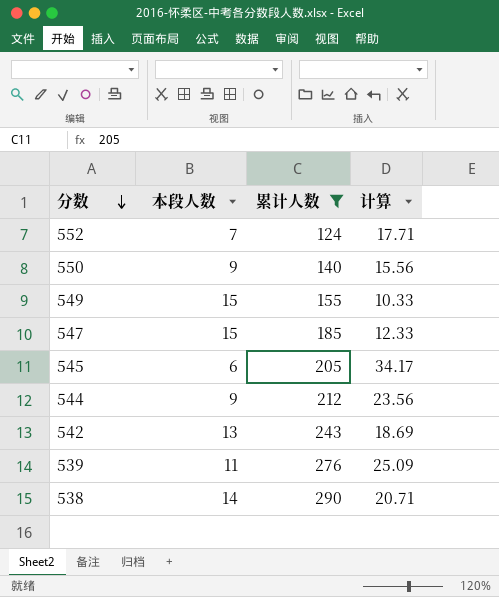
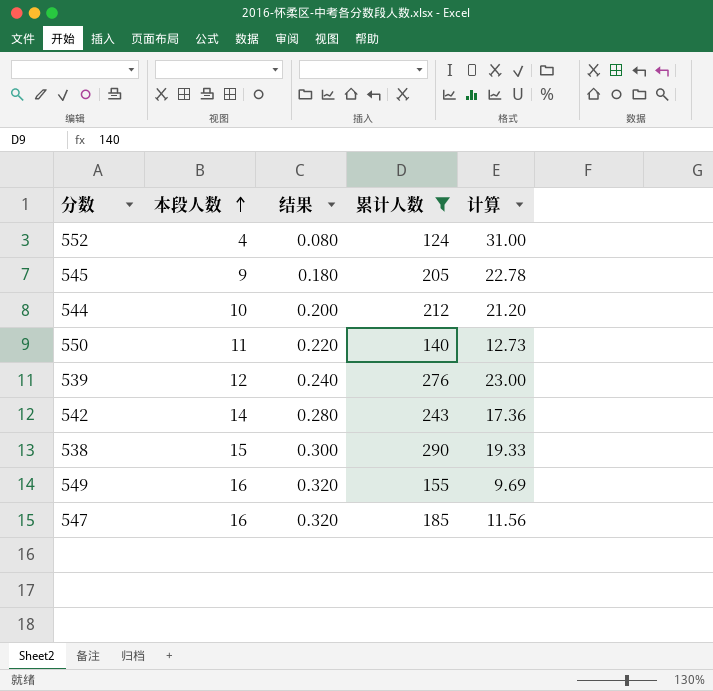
row order: 分数 descending -> 本段人数 ascending
column 结果 | formula: none -> [本段人数] * 0.02
552 | 本段人数: 7 -> 4
552 | 计算: 17.71 -> 31.00
545 | 本段人数: 6 -> 9
545 | 计算: 34.17 -> 22.78
544 | 本段人数: 9 -> 10
544 | 计算: 23.56 -> 21.20
550 | 本段人数: 9 -> 11
550 | 计算: 15.56 -> 12.73
539 | 本段人数: 11 -> 12
539 | 计算: 25.09 -> 23.00
542 | 本段人数: 13 -> 14
542 | 计算: 18.69 -> 17.36
538 | 本段人数: 14 -> 15
538 | 计算: 20.71 -> 19.33
549 | 本段人数: 15 -> 16
549 | 计算: 10.33 -> 9.69
547 | 本段人数: 15 -> 16
547 | 计算: 12.33 -> 11.56

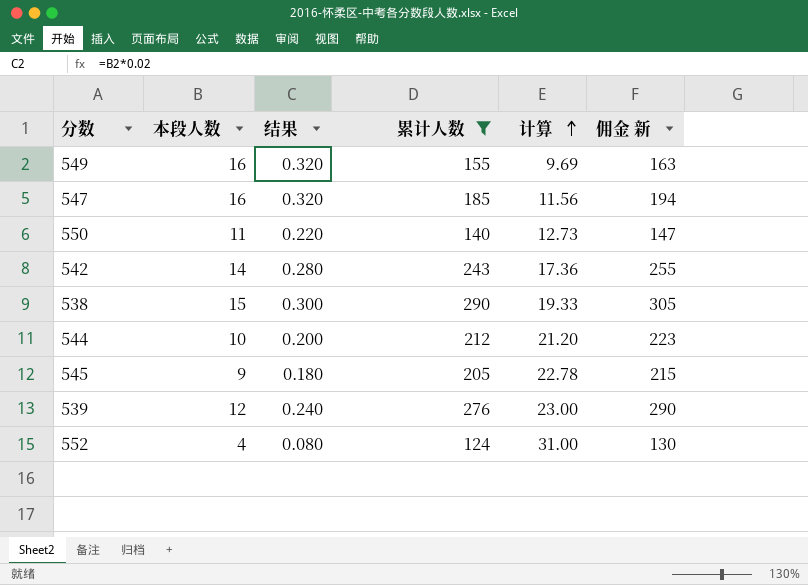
row order: 本段人数 ascending -> 计算 ascending
column 佣金 新 | formula: none -> [累计人数] * 1.05

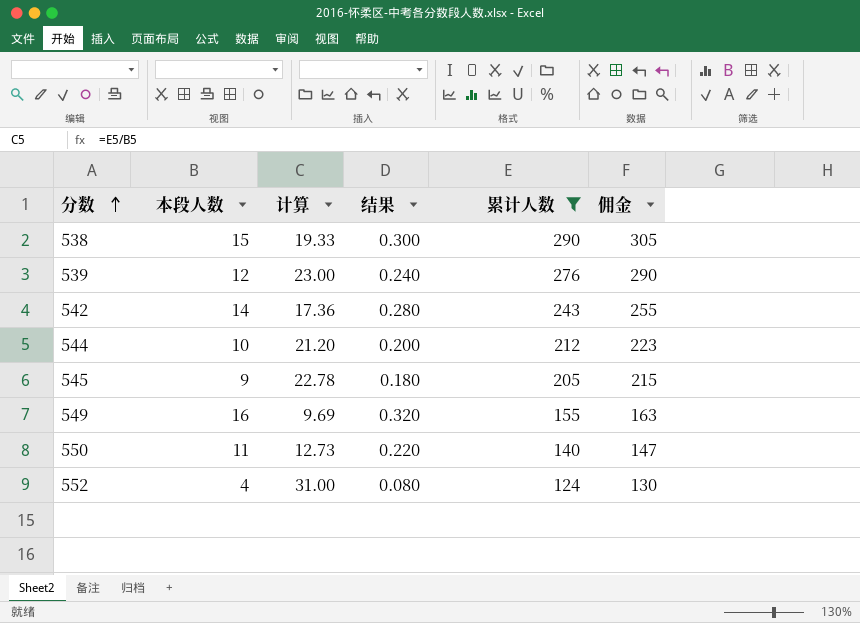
row order: 计算 ascending -> 分数 ascending
column 计算 | position: 5 -> 3
column name: 佣金 新 -> 佣金
row 547: 16 | 0.320 | 185 | 11.56 | 194 -> none

